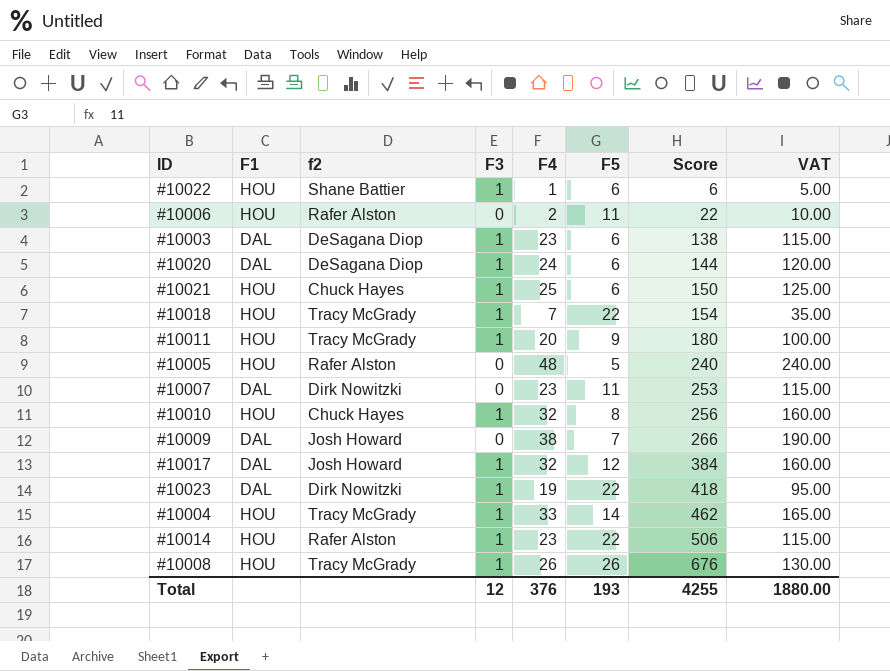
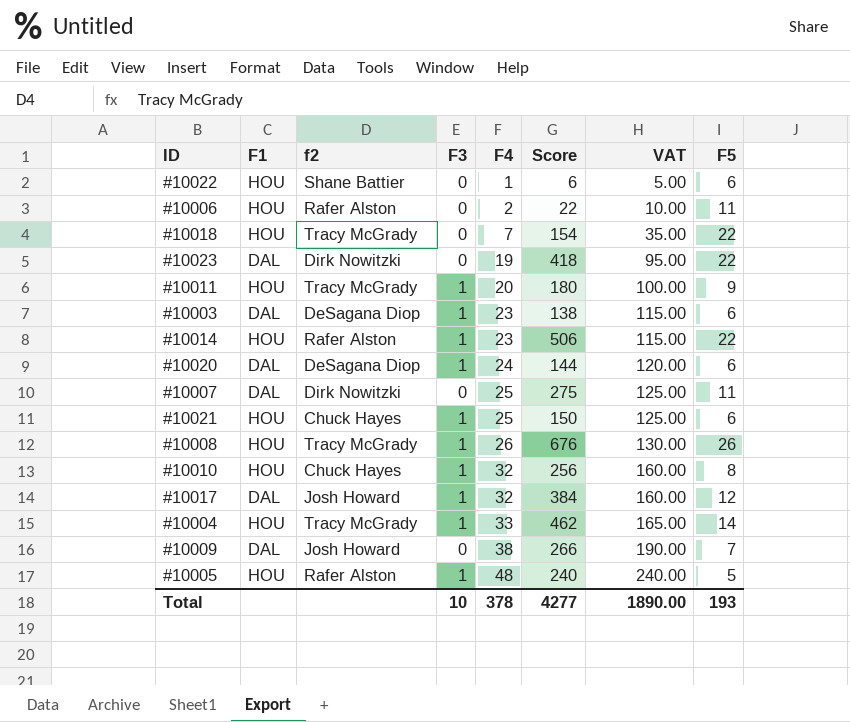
row order: Score ascending -> F4 ascending
column F5 | position: 6 -> 8
#10022 | F3: 1 -> 0
#10018 | F3: 1 -> 0
#10023 | F3: 1 -> 0
#10007 | F4: 23 -> 25
#10007 | Score: 253 -> 275
#10007 | VAT: 115.00 -> 125.00
#10005 | F3: 0 -> 1
Total | F3: 12 -> 10
Total | F4: 376 -> 378
Total | Score: 4255 -> 4277
Total | VAT: 1880.00 -> 1890.00

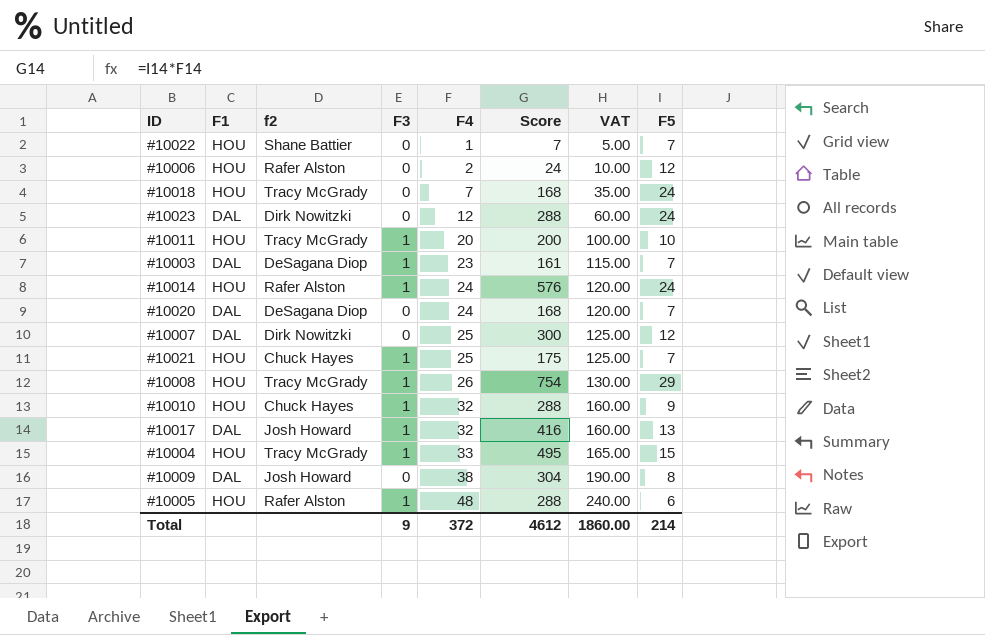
#10022 | Score: 6 -> 7
#10022 | F5: 6 -> 7
#10006 | Score: 22 -> 24
#10006 | F5: 11 -> 12
#10018 | Score: 154 -> 168
#10018 | F5: 22 -> 24
#10023 | F4: 19 -> 12
#10023 | Score: 418 -> 288
#10023 | VAT: 95.00 -> 60.00
#10023 | F5: 22 -> 24
#10011 | Score: 180 -> 200
#10011 | F5: 9 -> 10
#10003 | Score: 138 -> 161
#10003 | F5: 6 -> 7
#10014 | F4: 23 -> 24
#10014 | Score: 506 -> 576
#10014 | VAT: 115.00 -> 120.00
#10014 | F5: 22 -> 24
#10020 | F3: 1 -> 0
#10020 | Score: 144 -> 168
#10020 | F5: 6 -> 7
#10007 | Score: 275 -> 300
#10007 | F5: 11 -> 12
#10021 | Score: 150 -> 175
#10021 | F5: 6 -> 7
#10008 | Score: 676 -> 754
#10008 | F5: 26 -> 29
#10010 | Score: 256 -> 288
#10010 | F5: 8 -> 9
#10017 | Score: 384 -> 416
#10017 | F5: 12 -> 13
#10004 | Score: 462 -> 495
#10004 | F5: 14 -> 15
#10009 | Score: 266 -> 304
#10009 | F5: 7 -> 8
#10005 | Score: 240 -> 288
#10005 | F5: 5 -> 6
Total | F3: 10 -> 9
Total | F4: 378 -> 372
Total | Score: 4277 -> 4612
Total | VAT: 1890.00 -> 1860.00
Total | F5: 193 -> 214

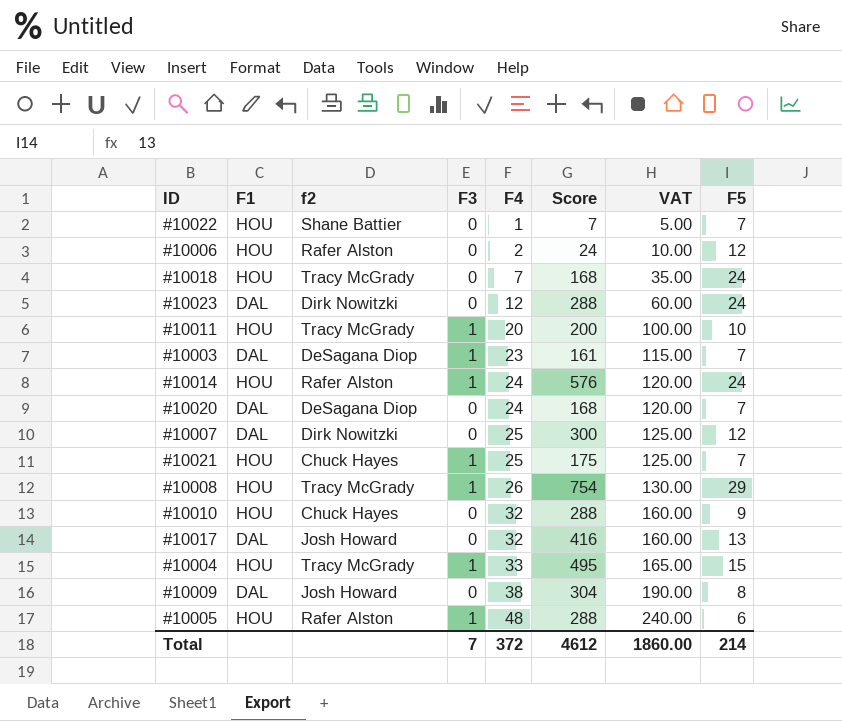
#10010 | F3: 1 -> 0
#10017 | F3: 1 -> 0
Total | F3: 9 -> 7

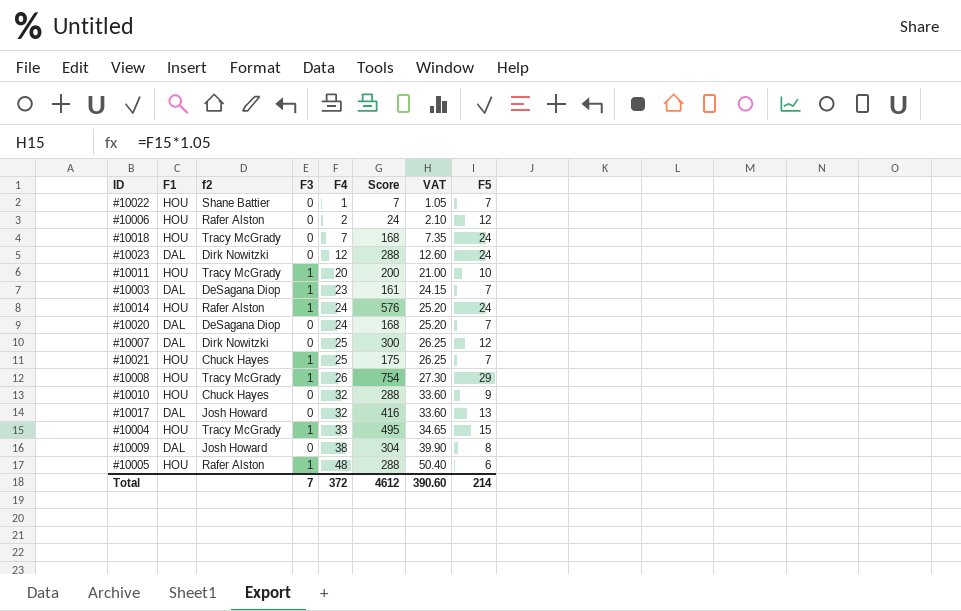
column VAT | formula: [F4] * 5 -> [F4] * 1.05
Total | VAT: 1860.00 -> 390.60

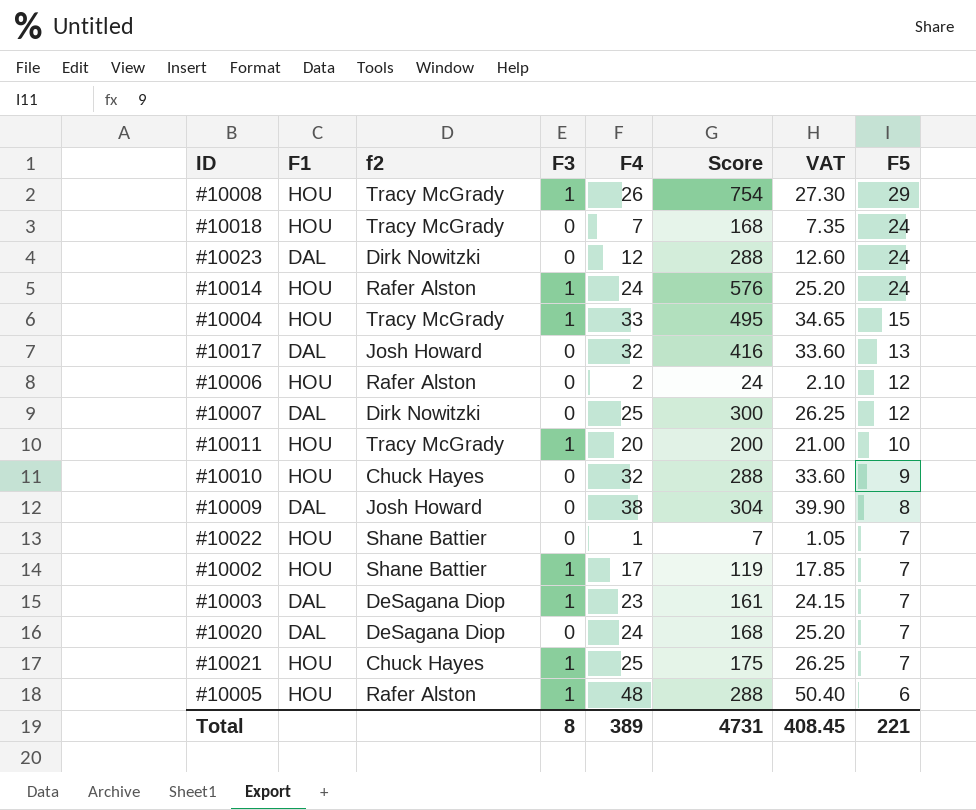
row order: F4 ascending -> F5 descending
row #10002: none -> HOU | Shane Battier | 1 | 17 | 119 | 17.85 | 7
Total | F3: 7 -> 8
Total | F4: 372 -> 389
Total | Score: 4612 -> 4731
Total | VAT: 390.60 -> 408.45
Total | F5: 214 -> 221

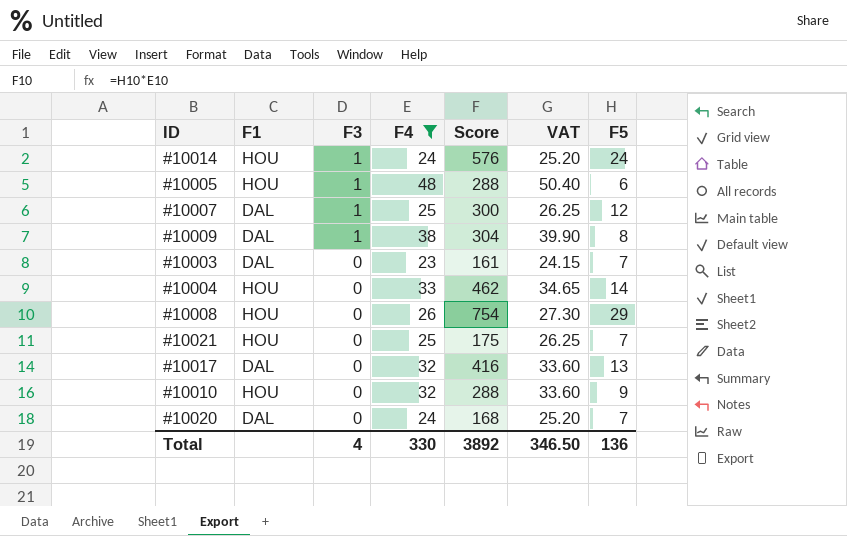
filter: none -> F4 >= 23
row order: F5 descending -> F3 descending
column f2 | position: 3 -> none
#10007 | F3: 0 -> 1
#10009 | F3: 0 -> 1
#10003 | F3: 1 -> 0
#10004 | F3: 1 -> 0
#10004 | Score: 495 -> 462
#10004 | F5: 15 -> 14
#10008 | F3: 1 -> 0
#10021 | F3: 1 -> 0
Total | F3: 8 -> 4
Total | F4: 389 -> 330
Total | Score: 4731 -> 3892
Total | VAT: 408.45 -> 346.50
Total | F5: 221 -> 136

